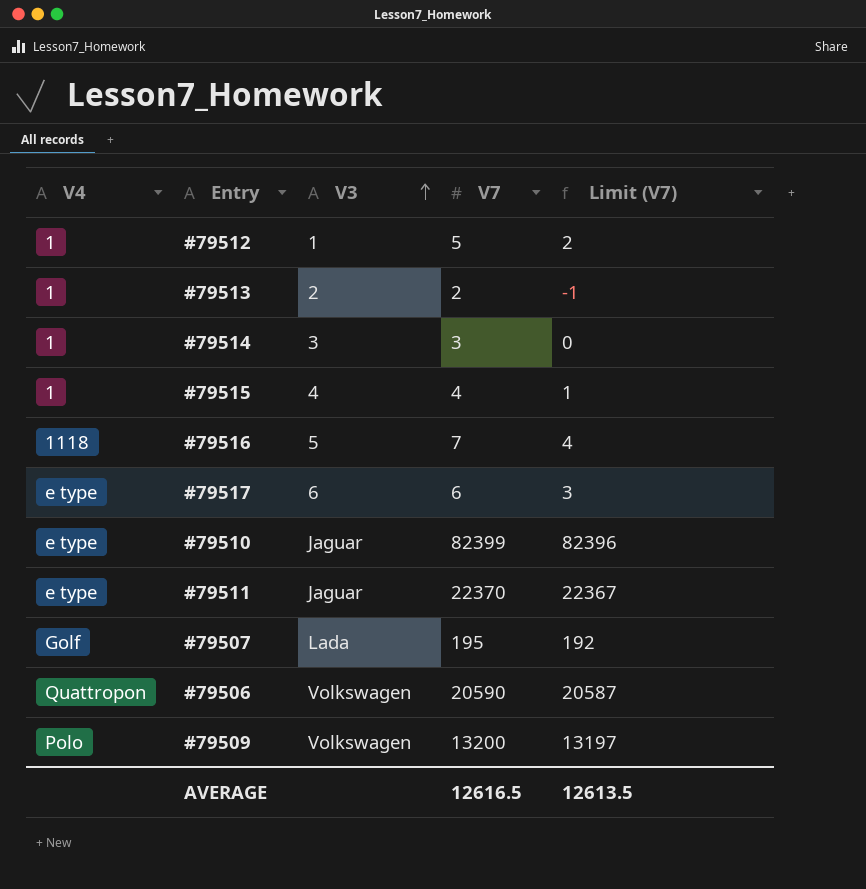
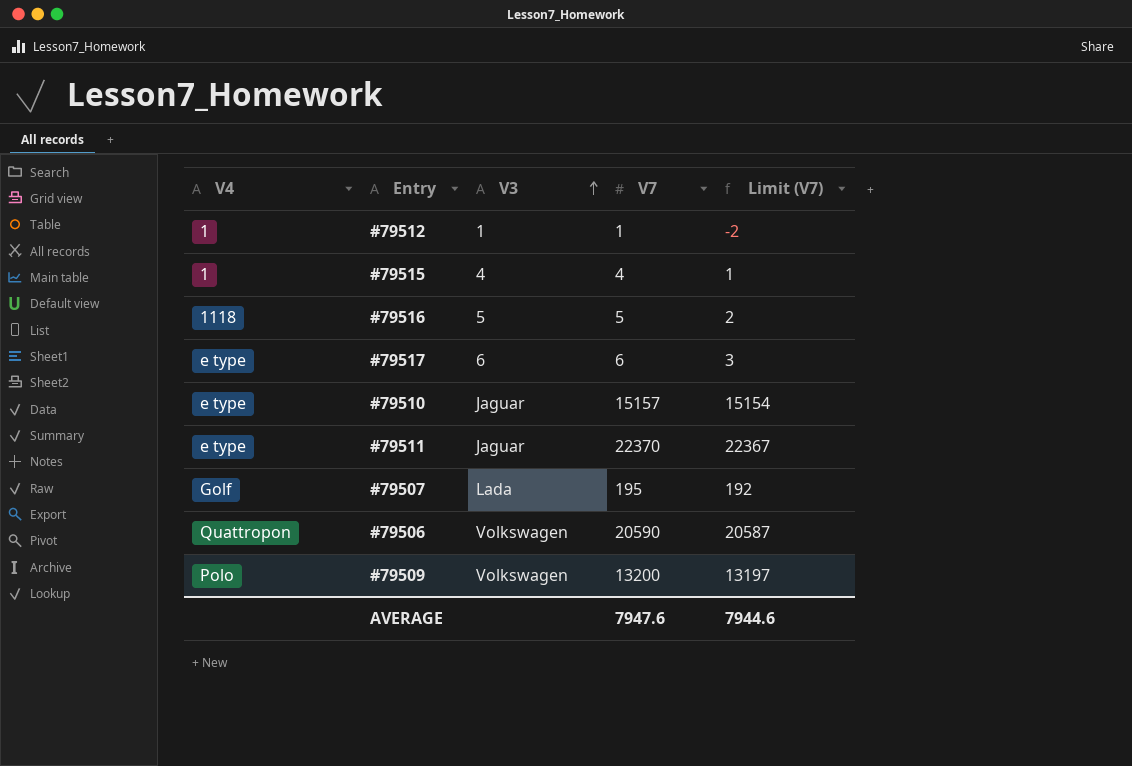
row #79513: 1 | 2 | 2 | -1 -> none
row #79514: 1 | 3 | 3 | 0 -> none
#79512 | V7: 5 -> 1
#79512 | Limit (V7): 2 -> -2
#79516 | V7: 7 -> 5
#79516 | Limit (V7): 4 -> 2
#79510 | V7: 82399 -> 15157
#79510 | Limit (V7): 82396 -> 15154
AVERAGE | V7: 12616.5 -> 7947.6
AVERAGE | Limit (V7): 12613.5 -> 7944.6

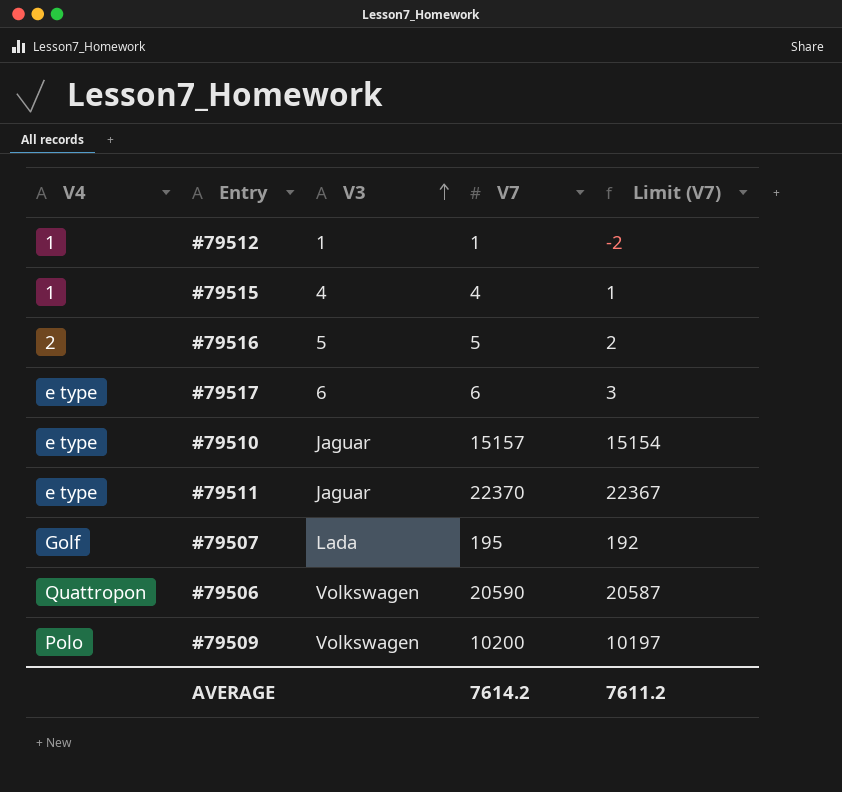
#79516 | V4: 1118 -> 2
#79509 | V7: 13200 -> 10200
#79509 | Limit (V7): 13197 -> 10197
AVERAGE | V7: 7947.6 -> 7614.2
AVERAGE | Limit (V7): 7944.6 -> 7611.2

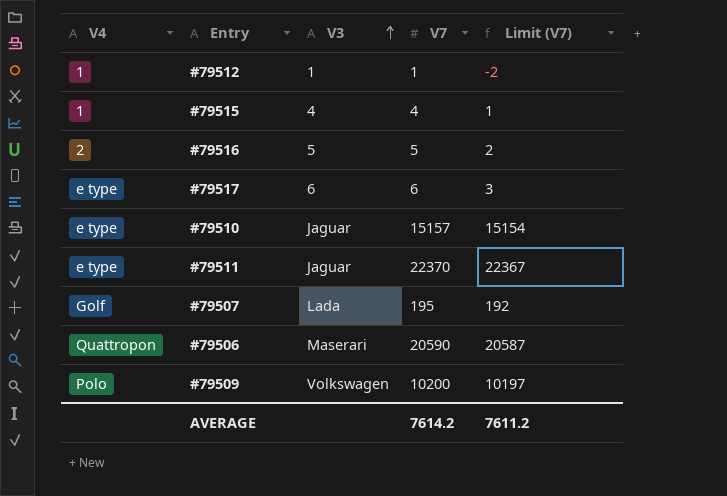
#79506 | V3: Volkswagen -> Maserari

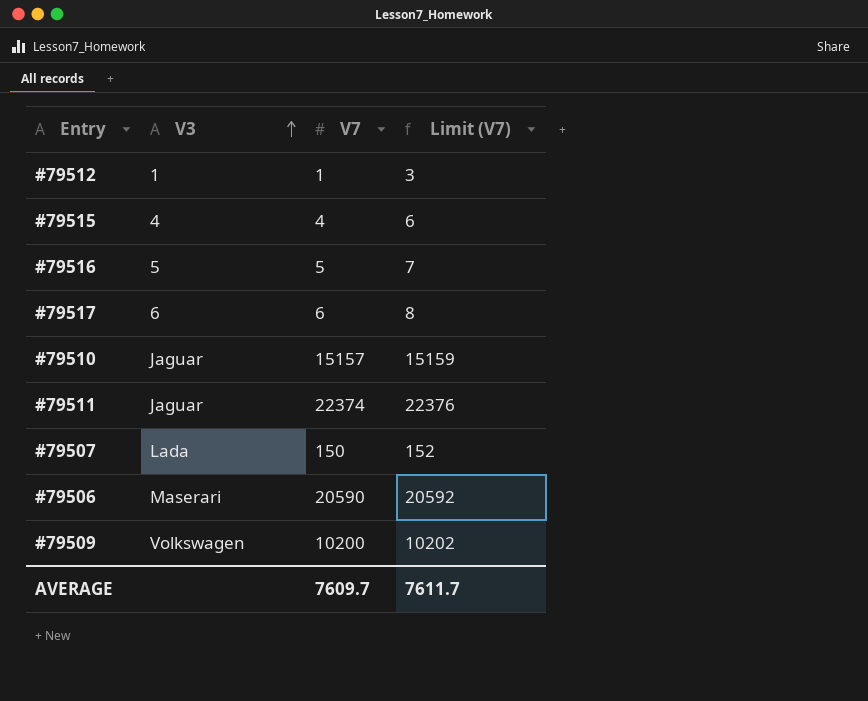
column V4 | position: 1 -> none
column Limit (V7) | formula: [V7] - 3 -> [V7] + 2
#79511 | V7: 22370 -> 22374
#79507 | V7: 195 -> 150
AVERAGE | V7: 7614.2 -> 7609.7
AVERAGE | Limit (V7): 7611.2 -> 7611.7

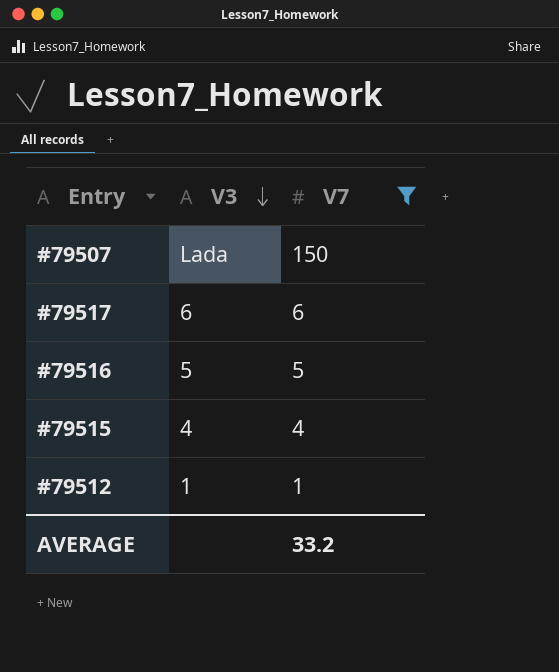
filter: none -> V7 <= 150
row order: V3 ascending -> V3 descending
column Limit (V7) | formula: [V7] + 2 -> none
AVERAGE | V7: 7609.7 -> 33.2

